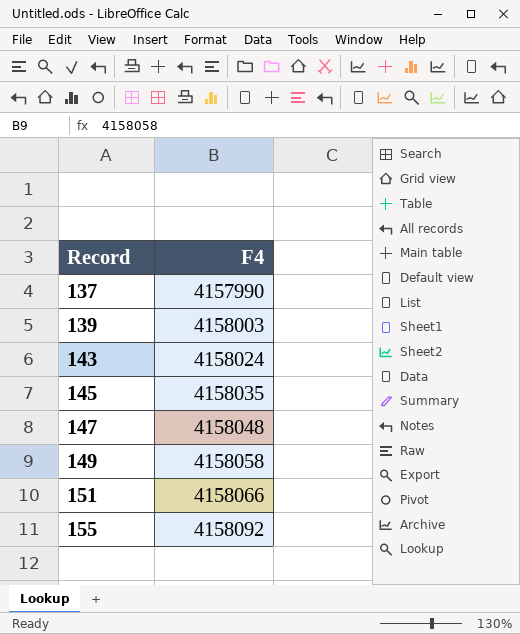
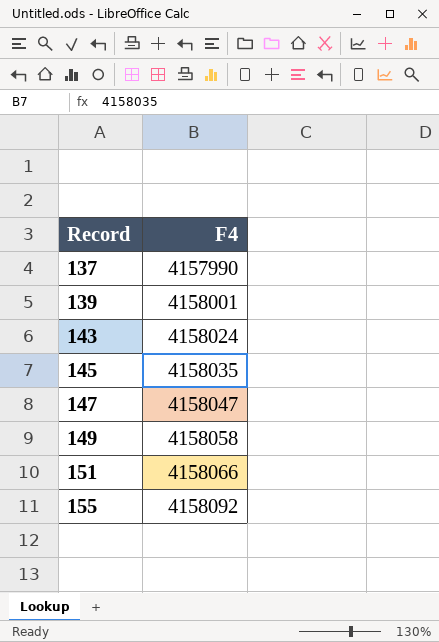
139 | F4: 4158003 -> 4158001
147 | F4: 4158048 -> 4158047

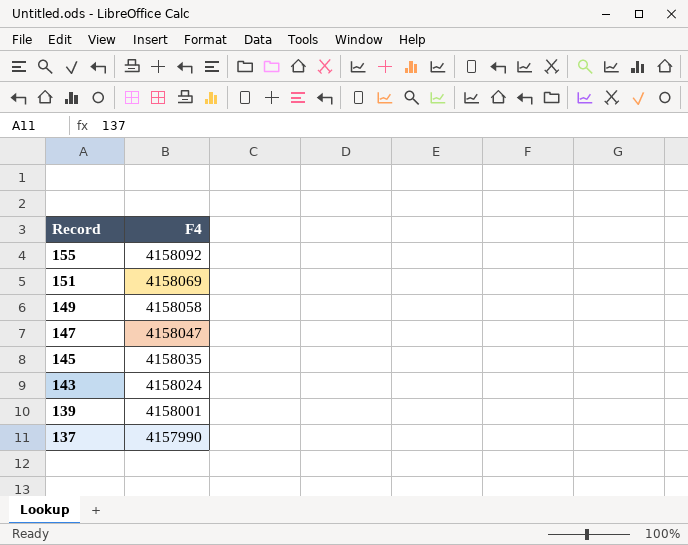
row order: Record ascending -> Record descending
151 | F4: 4158066 -> 4158069

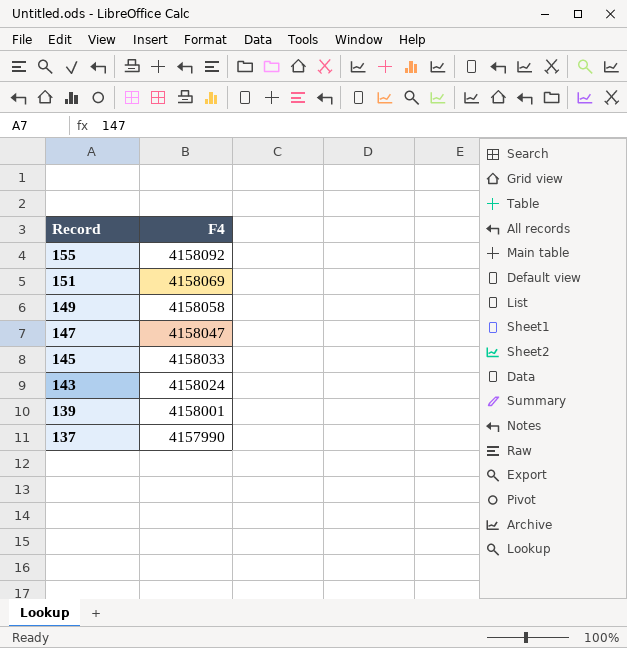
145 | F4: 4158035 -> 4158033

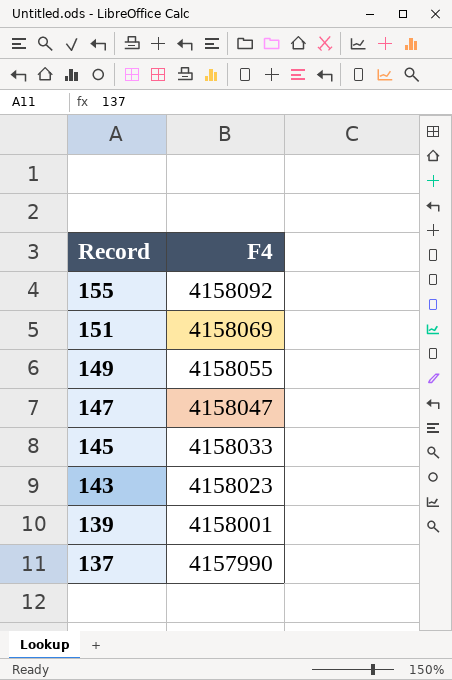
149 | F4: 4158058 -> 4158055
143 | F4: 4158024 -> 4158023

